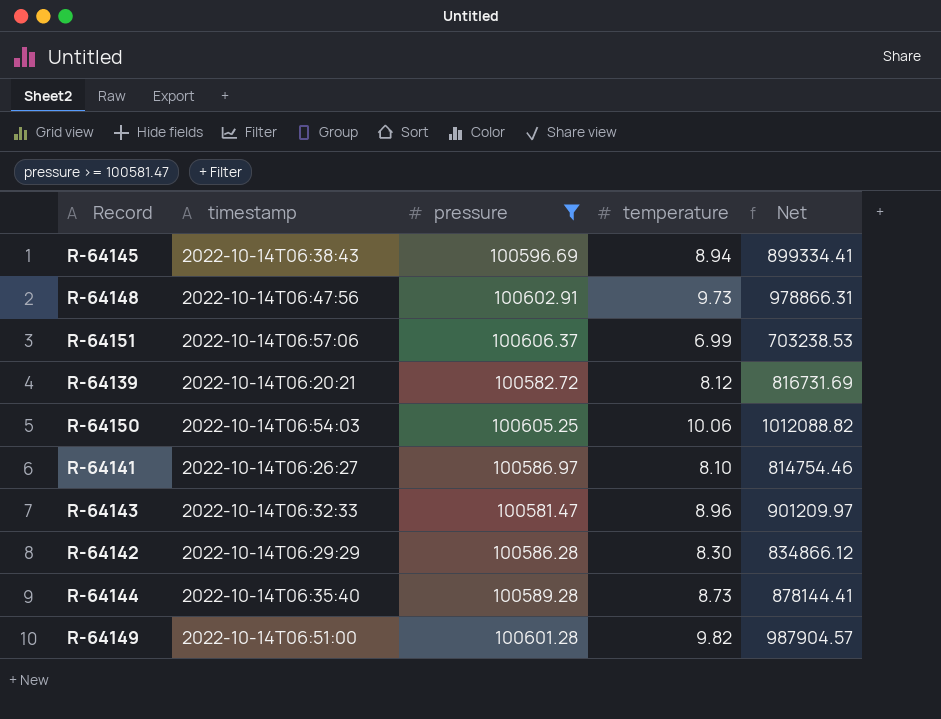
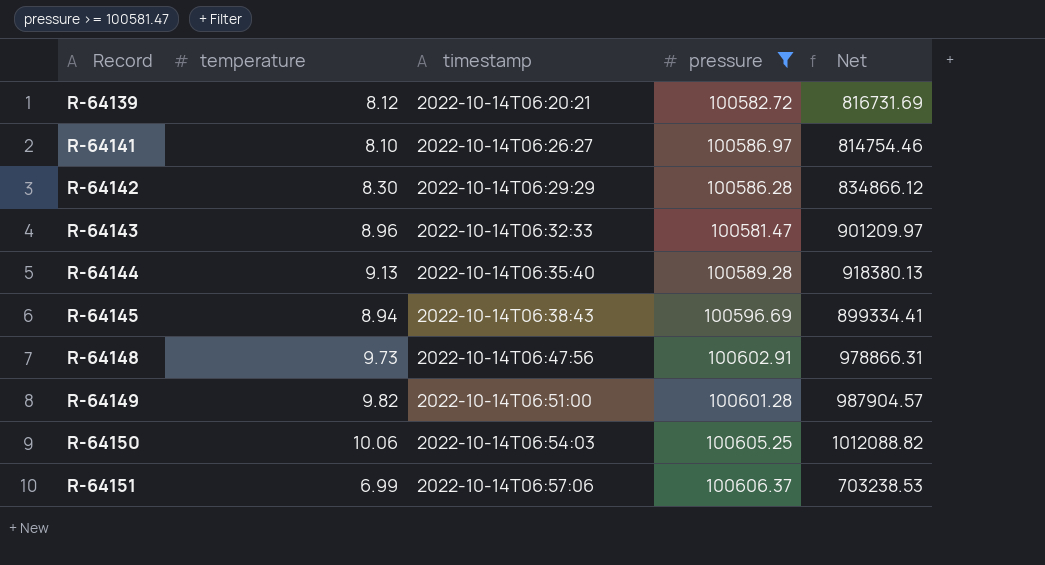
row order: none -> Record ascending
column temperature | position: 4 -> 2
R-64144 | temperature: 8.73 -> 9.13
R-64144 | Net: 878144.41 -> 918380.13

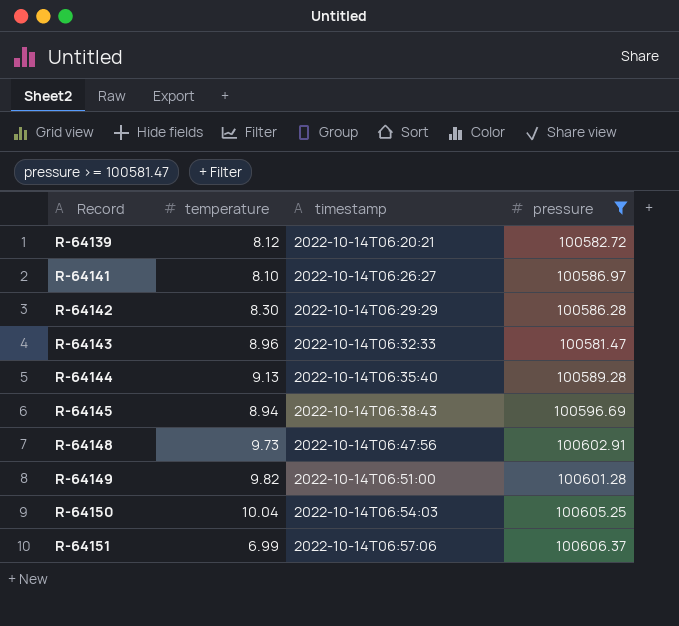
column Net | formula: [temperature] * [pressure] -> none
R-64150 | temperature: 10.06 -> 10.04

